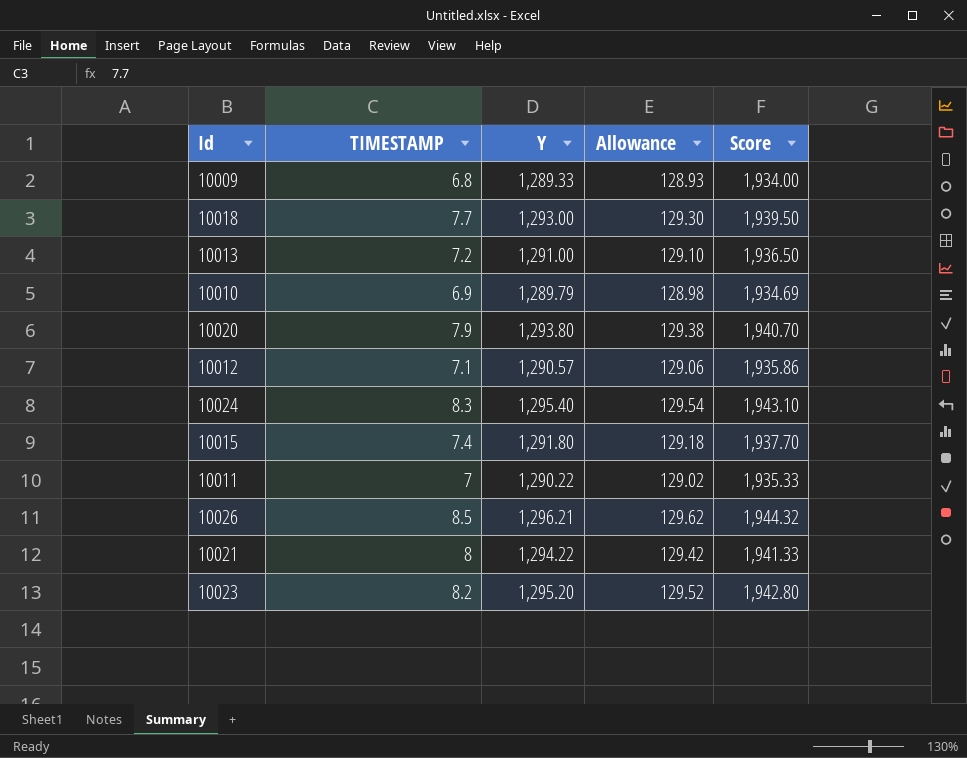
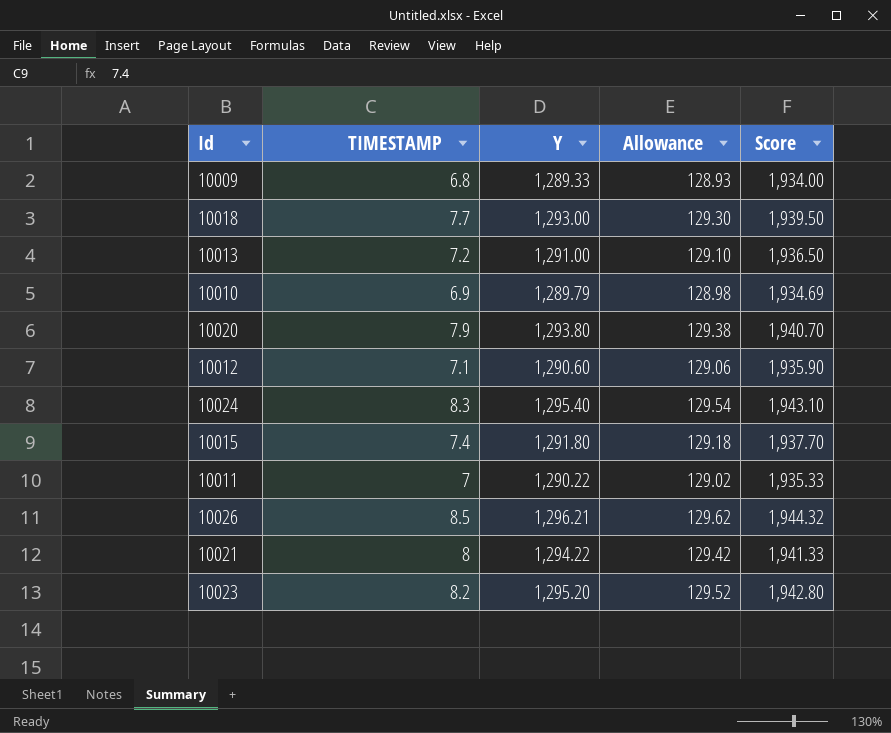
10012 | Y: 1,290.57 -> 1,290.60
10012 | Score: 1,935.86 -> 1,935.90

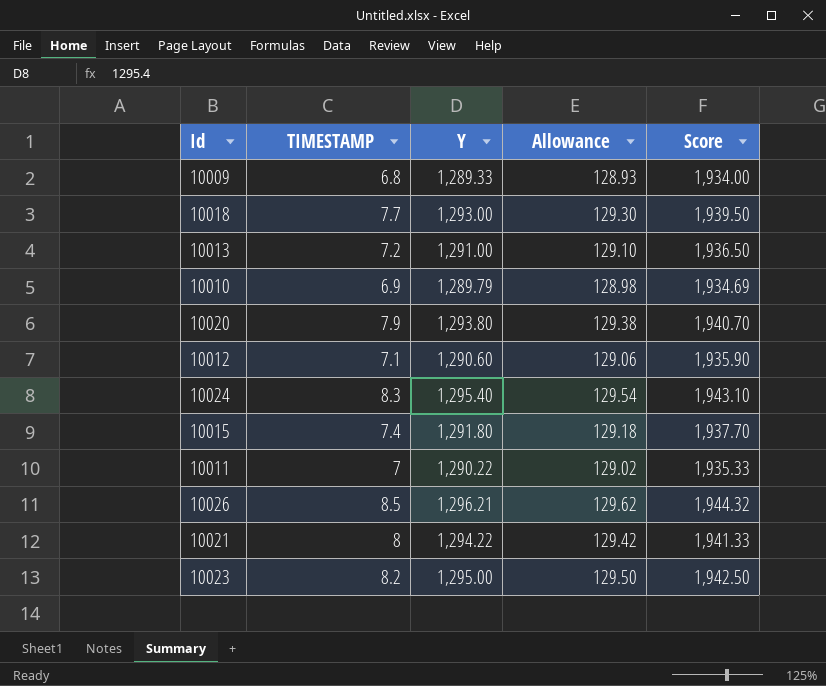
10023 | Y: 1,295.20 -> 1,295.00
10023 | Allowance: 129.52 -> 129.50
10023 | Score: 1,942.80 -> 1,942.50

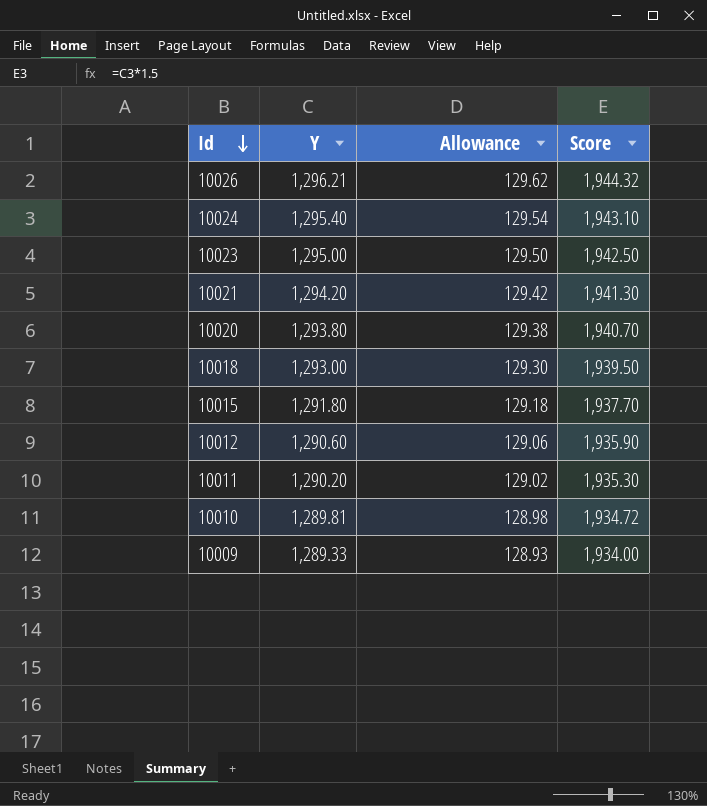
row order: none -> Id descending
column TIMESTAMP | position: 2 -> none
row 10013: 7.2 | 1,291.00 | 129.10 | 1,936.50 -> none
10021 | Y: 1,294.22 -> 1,294.20
10021 | Score: 1,941.33 -> 1,941.30
10011 | Y: 1,290.22 -> 1,290.20
10011 | Score: 1,935.33 -> 1,935.30
10010 | Y: 1,289.79 -> 1,289.81
10010 | Score: 1,934.69 -> 1,934.72

